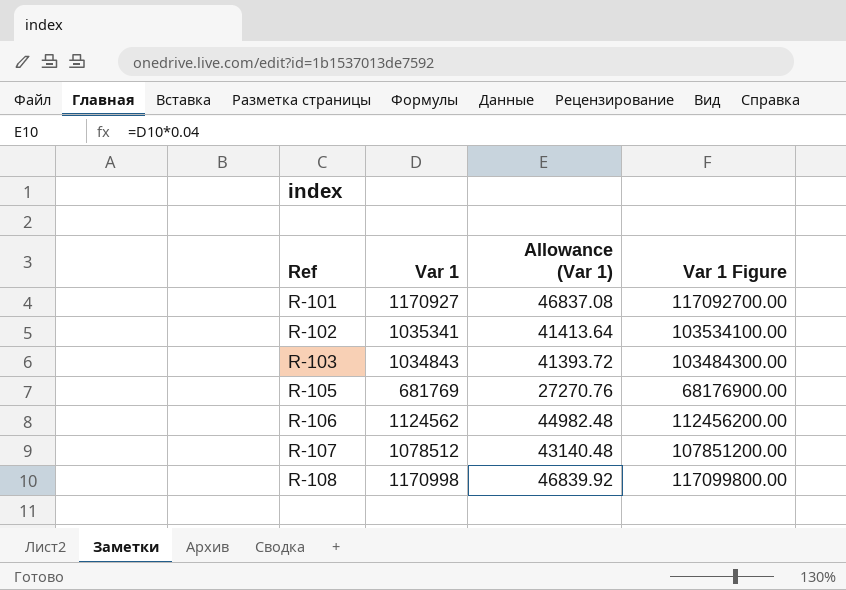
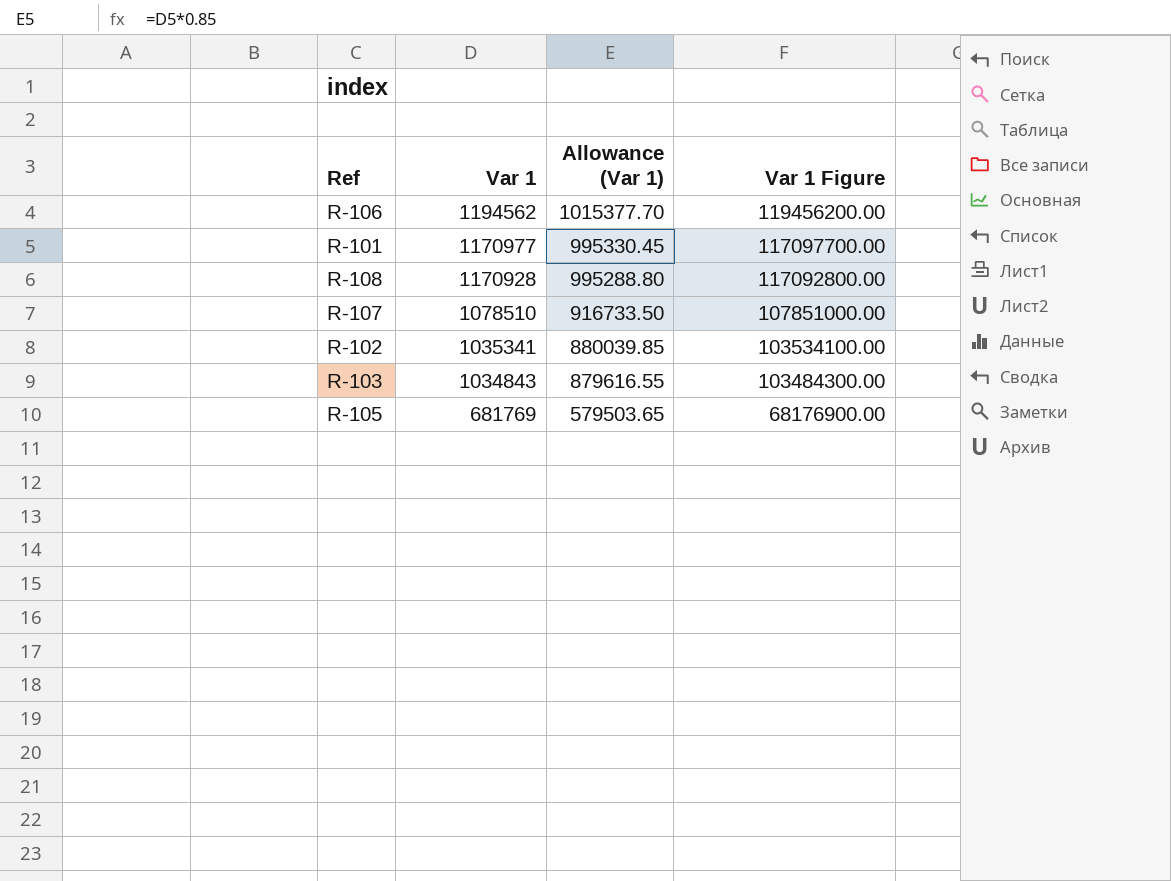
row order: Ref ascending -> Var 1 descending
column Allowance (Var 1) | formula: [Var 1] * 0.04 -> [Var 1] * 0.85
R-106 | Var 1: 1124562 -> 1194562
R-106 | Var 1 Figure: 112456200.00 -> 119456200.00
R-101 | Var 1: 1170927 -> 1170977
R-101 | Var 1 Figure: 117092700.00 -> 117097700.00
R-108 | Var 1: 1170998 -> 1170928
R-108 | Var 1 Figure: 117099800.00 -> 117092800.00
R-107 | Var 1: 1078512 -> 1078510
R-107 | Var 1 Figure: 107851200.00 -> 107851000.00

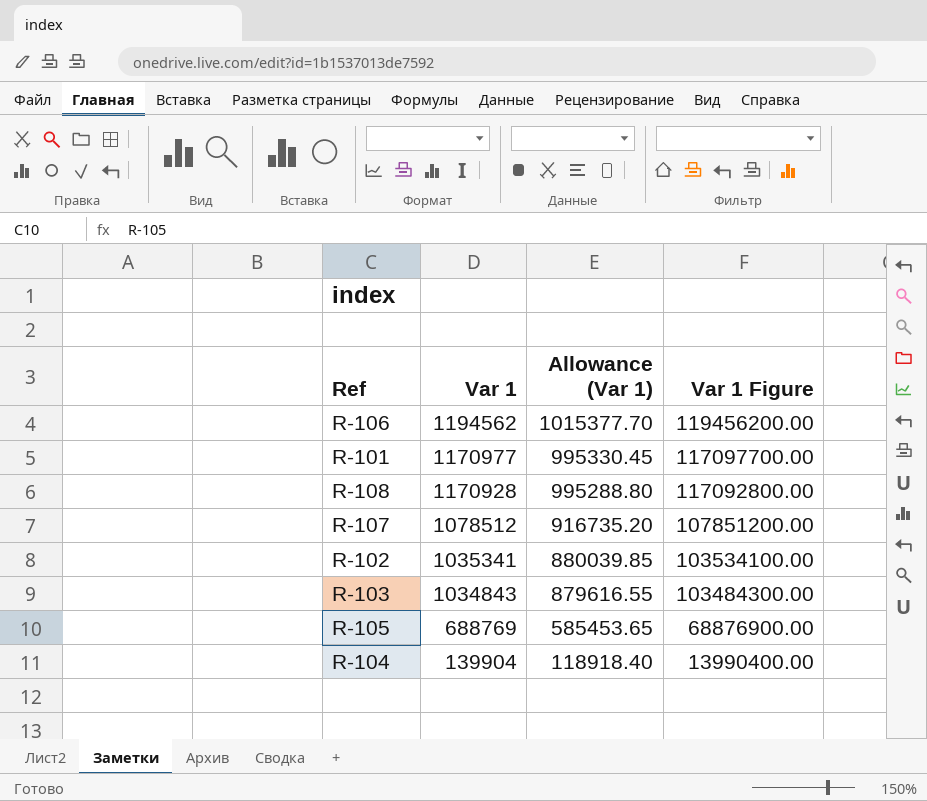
R-107 | Var 1: 1078510 -> 1078512
R-107 | Allowance (Var 1): 916733.50 -> 916735.20
R-107 | Var 1 Figure: 107851000.00 -> 107851200.00
R-105 | Var 1: 681769 -> 688769
R-105 | Allowance (Var 1): 579503.65 -> 585453.65
R-105 | Var 1 Figure: 68176900.00 -> 68876900.00
row R-104: none -> 139904 | 118918.40 | 13990400.00

